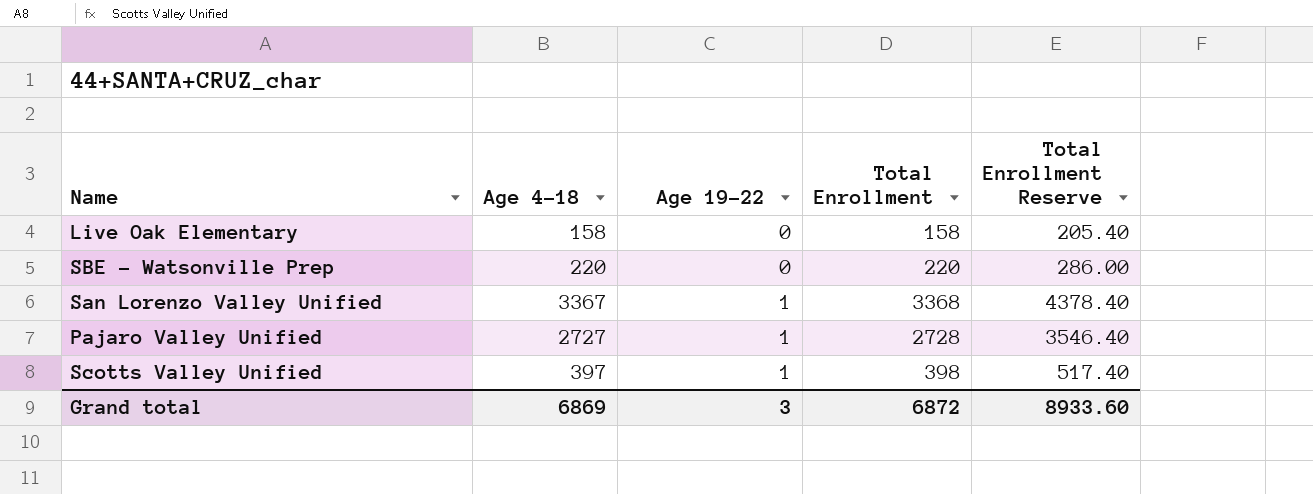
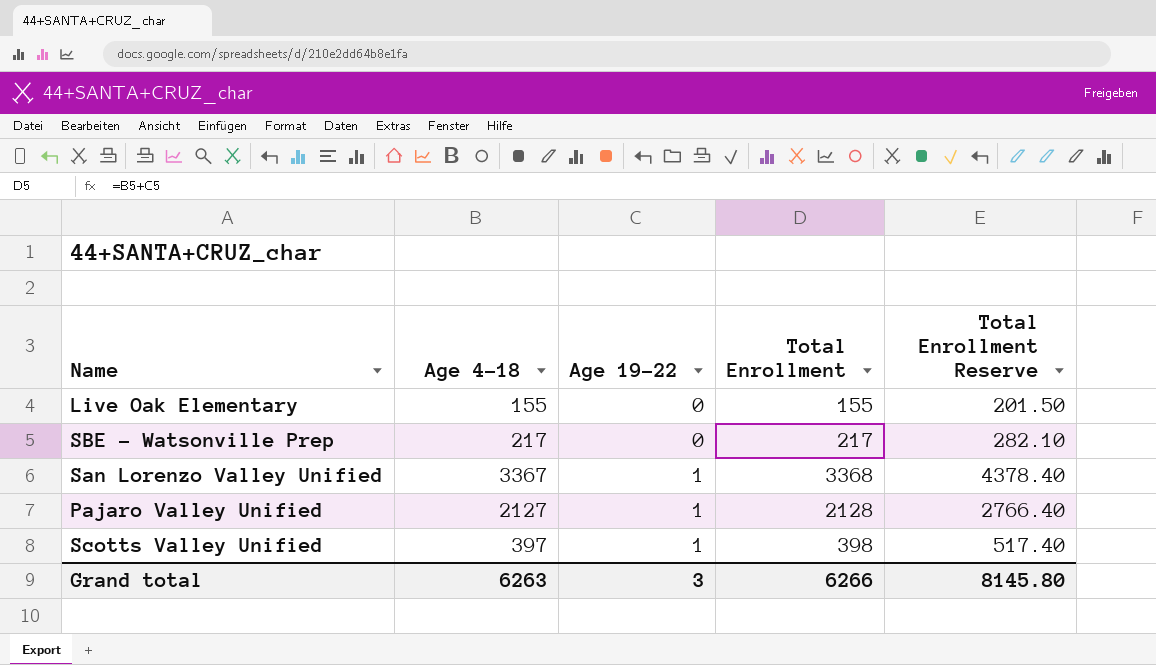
Live Oak Elementary | Age 4-18: 158 -> 155
Live Oak Elementary | Total Enrollment: 158 -> 155
Live Oak Elementary | Total Enrollment Reserve: 205.40 -> 201.50
SBE - Watsonville Prep | Age 4-18: 220 -> 217
SBE - Watsonville Prep | Total Enrollment: 220 -> 217
SBE - Watsonville Prep | Total Enrollment Reserve: 286.00 -> 282.10
Pajaro Valley Unified | Age 4-18: 2727 -> 2127
Pajaro Valley Unified | Total Enrollment: 2728 -> 2128
Pajaro Valley Unified | Total Enrollment Reserve: 3546.40 -> 2766.40
Grand total | Age 4-18: 6869 -> 6263
Grand total | Total Enrollment: 6872 -> 6266
Grand total | Total Enrollment Reserve: 8933.60 -> 8145.80

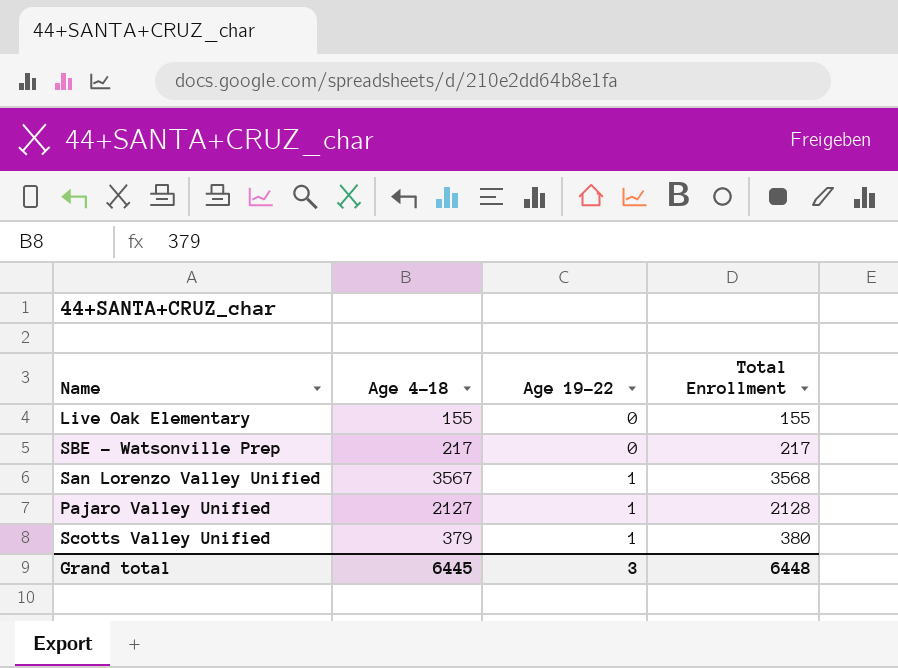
column Total Enrollment Reserve | formula: [Total Enrollment] * 1.3 -> none
San Lorenzo Valley Unified | Age 4-18: 3367 -> 3567
San Lorenzo Valley Unified | Total Enrollment: 3368 -> 3568
Scotts Valley Unified | Age 4-18: 397 -> 379
Scotts Valley Unified | Total Enrollment: 398 -> 380
Grand total | Age 4-18: 6263 -> 6445
Grand total | Total Enrollment: 6266 -> 6448

